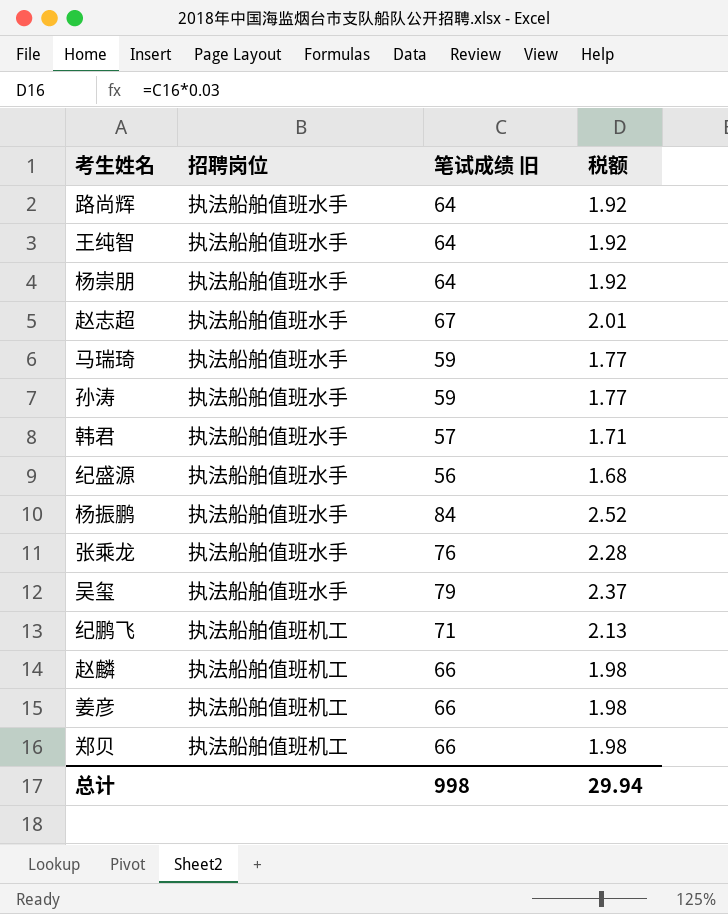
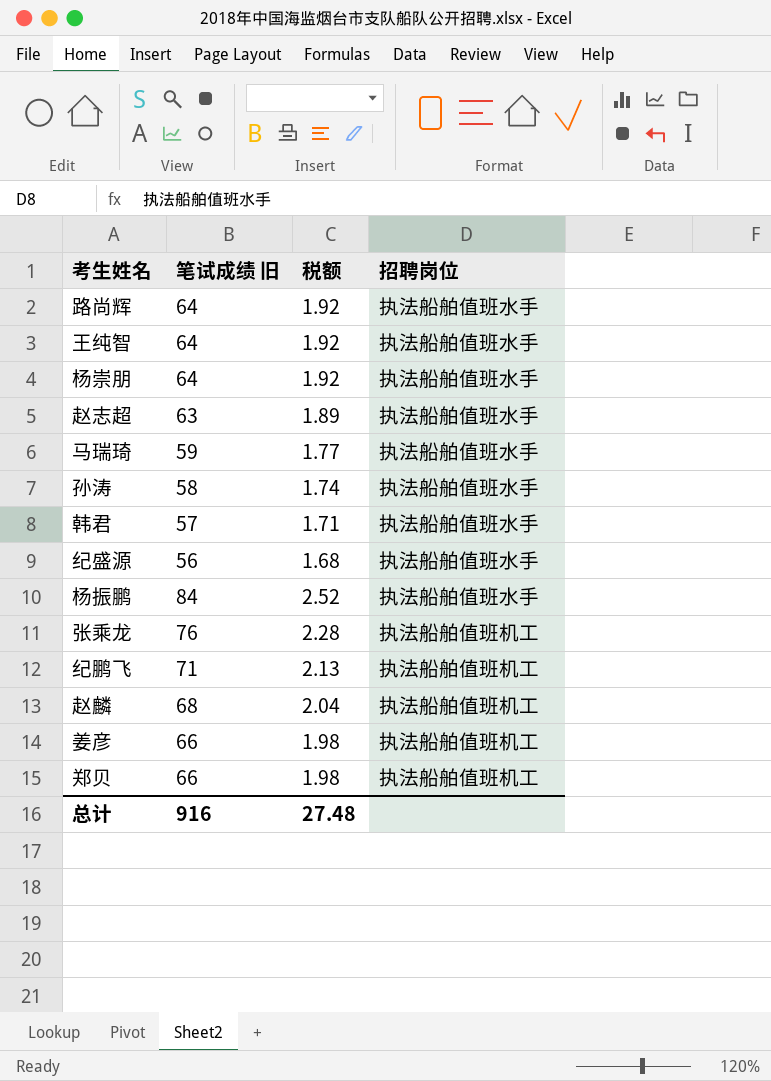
column 招聘岗位 | position: 2 -> 4
row 吴玺: 执法船舶值班水手 | 79 | 2.37 -> none
赵志超 | 笔试成绩 旧: 67 -> 63
赵志超 | 税额: 2.01 -> 1.89
孙涛 | 笔试成绩 旧: 59 -> 58
孙涛 | 税额: 1.77 -> 1.74
张乘龙 | 招聘岗位: 执法船舶值班水手 -> 执法船舶值班机工
赵麟 | 笔试成绩 旧: 66 -> 68
赵麟 | 税额: 1.98 -> 2.04
总计 | 笔试成绩 旧: 998 -> 916
总计 | 税额: 29.94 -> 27.48

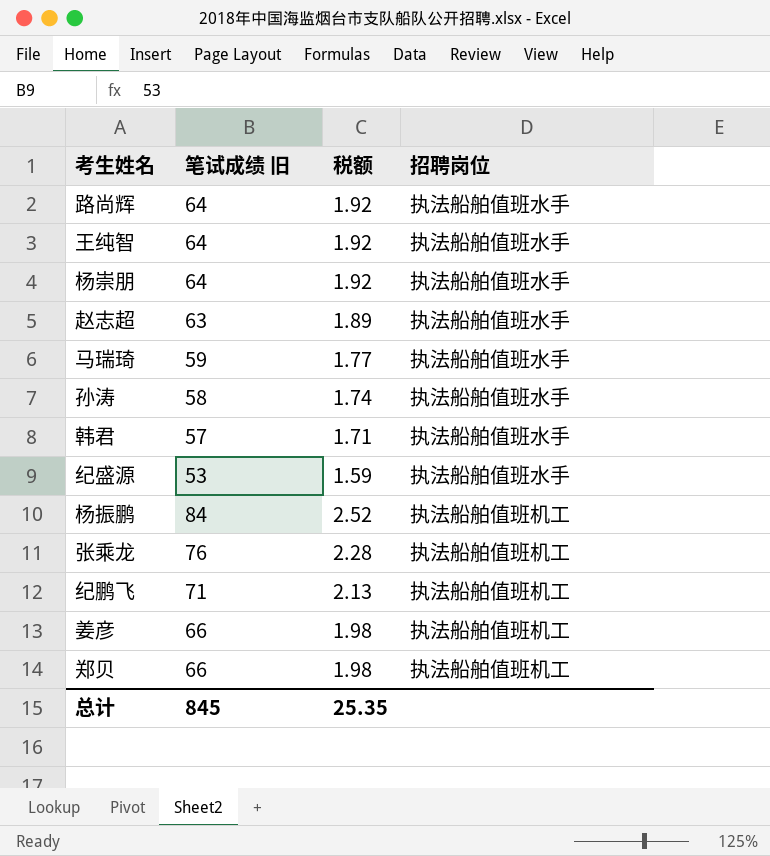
row 赵麟: 68 | 2.04 | 执法船舶值班机工 -> none
纪盛源 | 笔试成绩 旧: 56 -> 53
纪盛源 | 税额: 1.68 -> 1.59
杨振鹏 | 招聘岗位: 执法船舶值班水手 -> 执法船舶值班机工
总计 | 笔试成绩 旧: 916 -> 845
总计 | 税额: 27.48 -> 25.35

